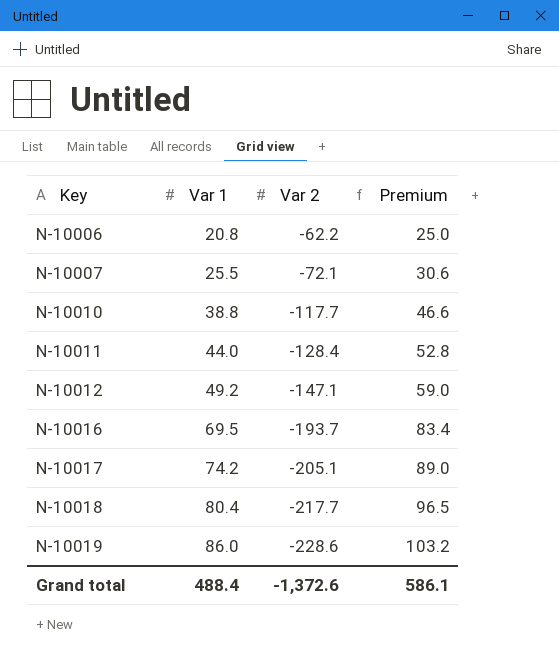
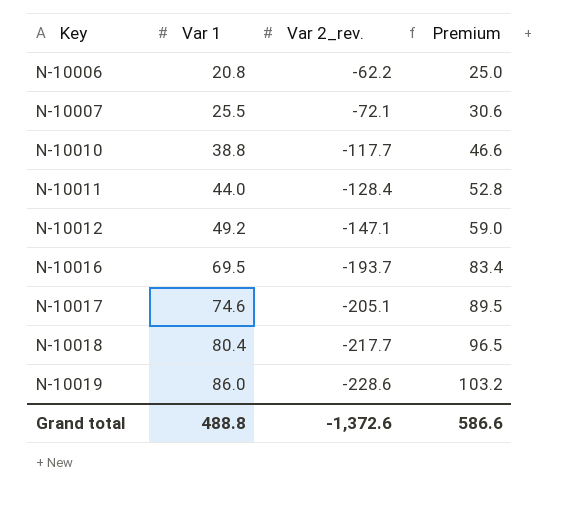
column name: Var 2 -> Var 2_rev.
N-10017 | Var 1: 74.2 -> 74.6
N-10017 | Premium: 89.0 -> 89.5
Grand total | Var 1: 488.4 -> 488.8
Grand total | Premium: 586.1 -> 586.6

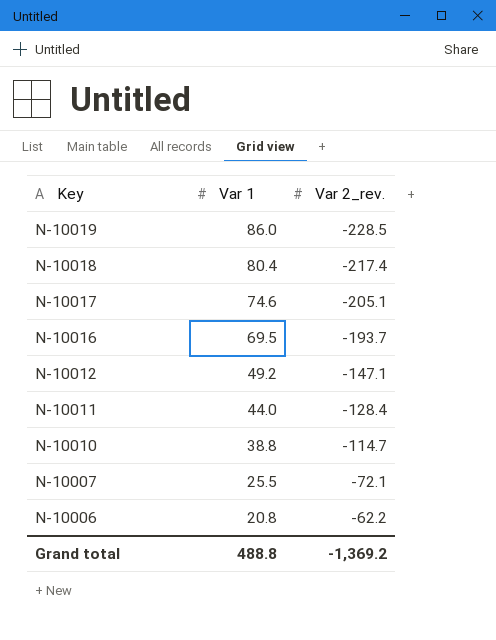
row order: Key ascending -> Key descending
column Premium | formula: [Var 1] * 1.2 -> none
N-10019 | Var 2_rev.: -228.6 -> -228.5
N-10018 | Var 2_rev.: -217.7 -> -217.4
N-10010 | Var 2_rev.: -117.7 -> -114.7
Grand total | Var 2_rev.: -1,372.6 -> -1,369.2

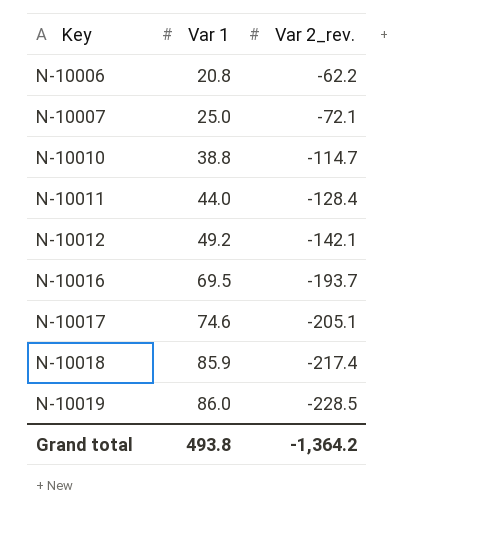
row order: Key descending -> Key ascending
N-10007 | Var 1: 25.5 -> 25.0
N-10012 | Var 2_rev.: -147.1 -> -142.1
N-10018 | Var 1: 80.4 -> 85.9
Grand total | Var 1: 488.8 -> 493.8
Grand total | Var 2_rev.: -1,369.2 -> -1,364.2

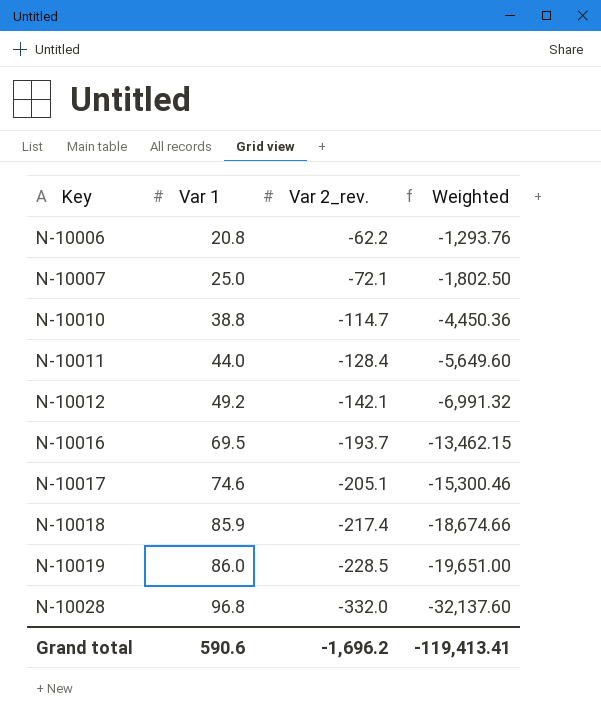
column Weighted | formula: none -> [Var 1] * [Var 2_rev.]
row N-10028: none -> 96.8 | -332.0 | -32,137.60
Grand total | Var 1: 493.8 -> 590.6
Grand total | Var 2_rev.: -1,364.2 -> -1,696.2

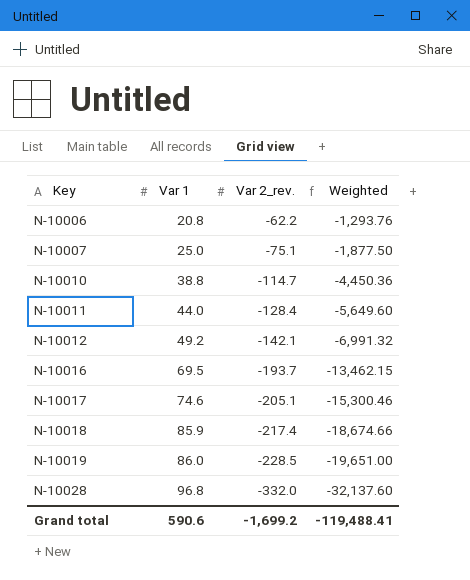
N-10007 | Var 2_rev.: -72.1 -> -75.1
N-10007 | Weighted: -1,802.50 -> -1,877.50
Grand total | Var 2_rev.: -1,696.2 -> -1,699.2
Grand total | Weighted: -119,413.41 -> -119,488.41

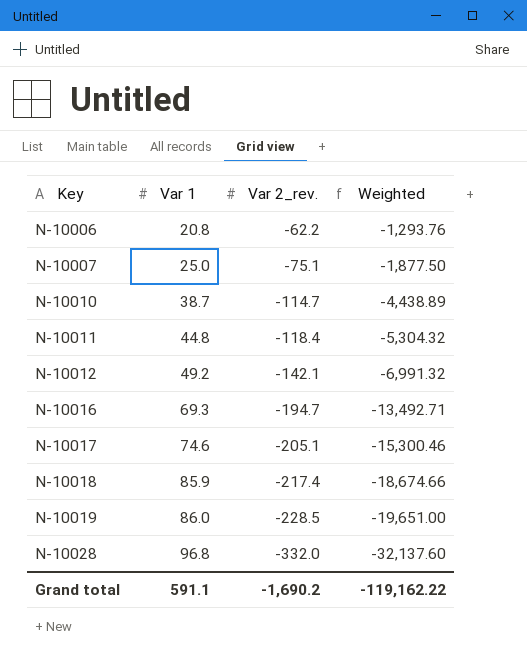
N-10010 | Var 1: 38.8 -> 38.7
N-10010 | Weighted: -4,450.36 -> -4,438.89
N-10011 | Var 1: 44.0 -> 44.8
N-10011 | Var 2_rev.: -128.4 -> -118.4
N-10011 | Weighted: -5,649.60 -> -5,304.32
N-10016 | Var 1: 69.5 -> 69.3
N-10016 | Var 2_rev.: -193.7 -> -194.7
N-10016 | Weighted: -13,462.15 -> -13,492.71
Grand total | Var 1: 590.6 -> 591.1
Grand total | Var 2_rev.: -1,699.2 -> -1,690.2
Grand total | Weighted: -119,488.41 -> -119,162.22

